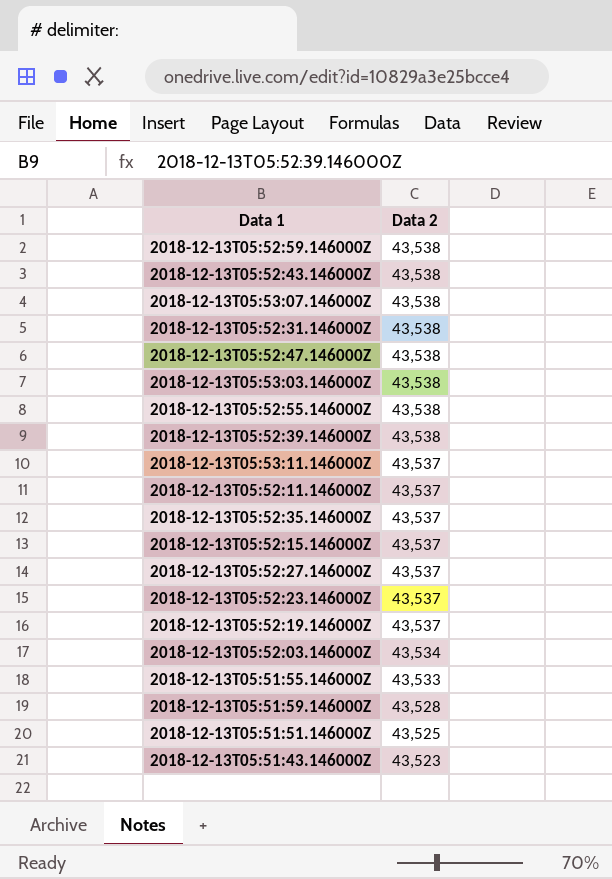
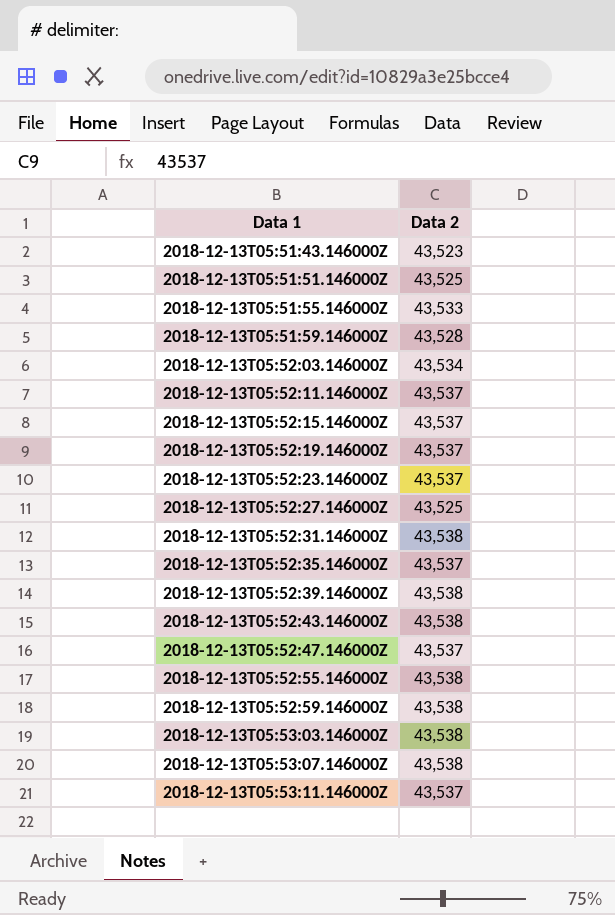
row order: Data 2 descending -> Data 1 ascending
2018-12-13T05:52:27.146000Z | Data 2: 43,537 -> 43,525
2018-12-13T05:52:47.146000Z | Data 2: 43,538 -> 43,537

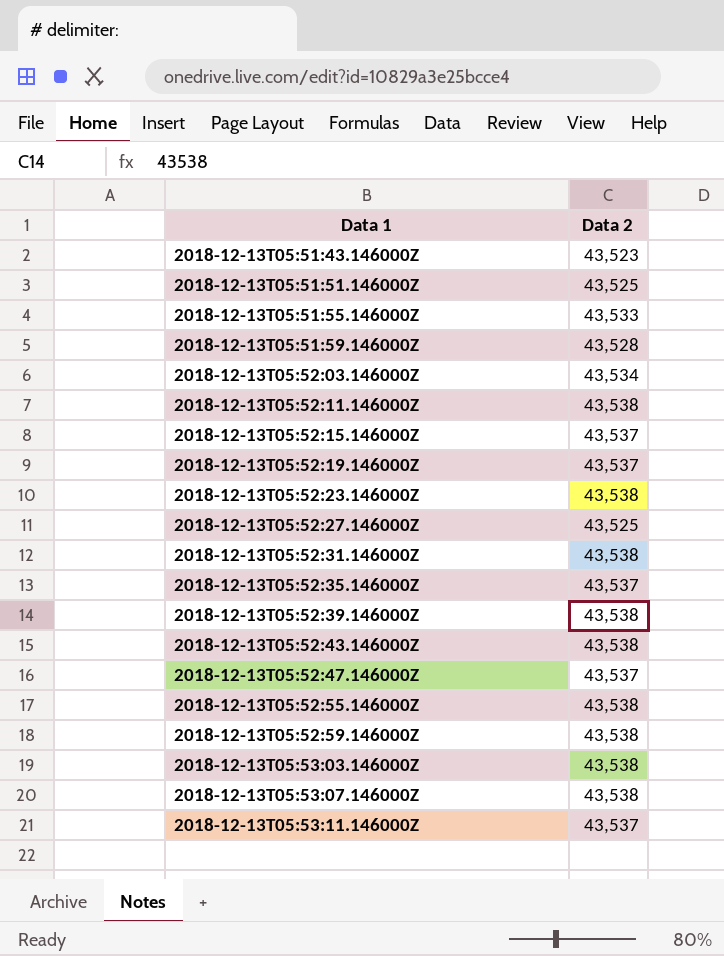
2018-12-13T05:52:11.146000Z | Data 2: 43,537 -> 43,538
2018-12-13T05:52:23.146000Z | Data 2: 43,537 -> 43,538

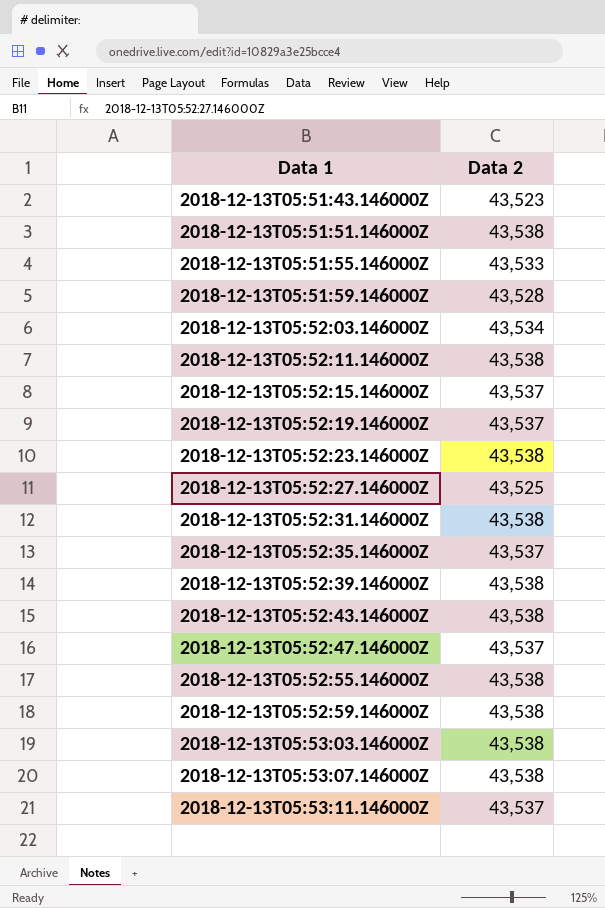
2018-12-13T05:51:51.146000Z | Data 2: 43,525 -> 43,538

